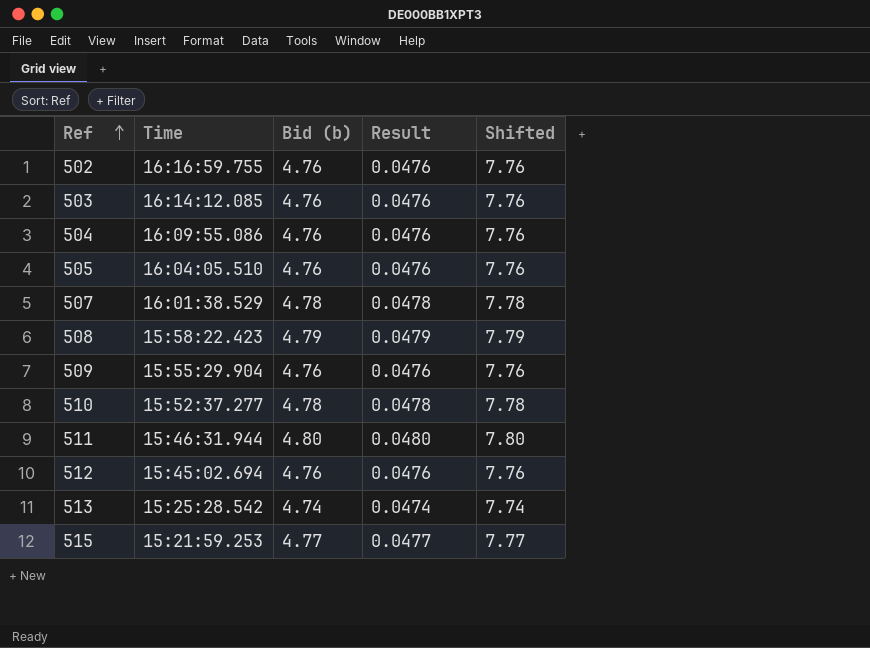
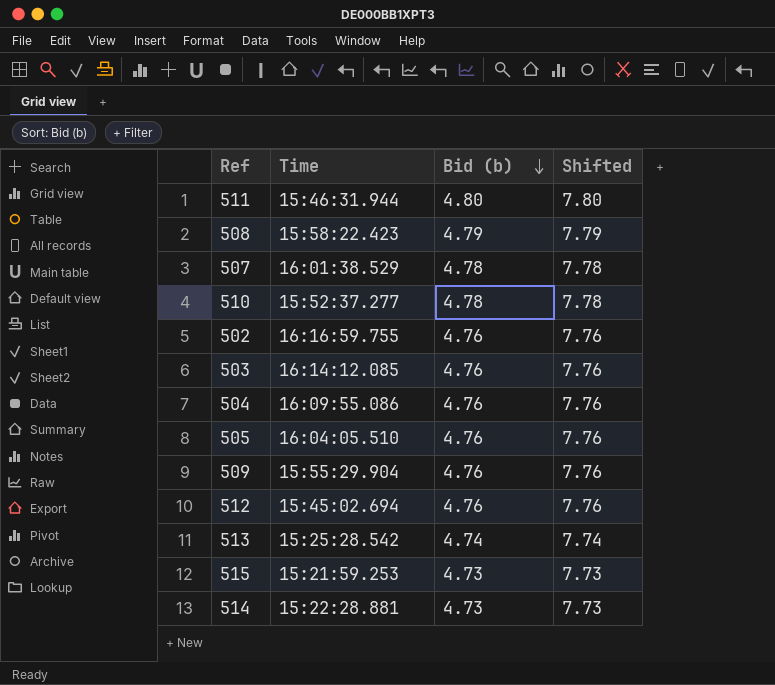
row order: Ref ascending -> Bid (b) descending
column Result | formula: [Bid (b)] * 0.01 -> none
515 | Bid (b): 4.77 -> 4.73
515 | Shifted: 7.77 -> 7.73
row 514: none -> 15:22:28.881 | 4.73 | 7.73

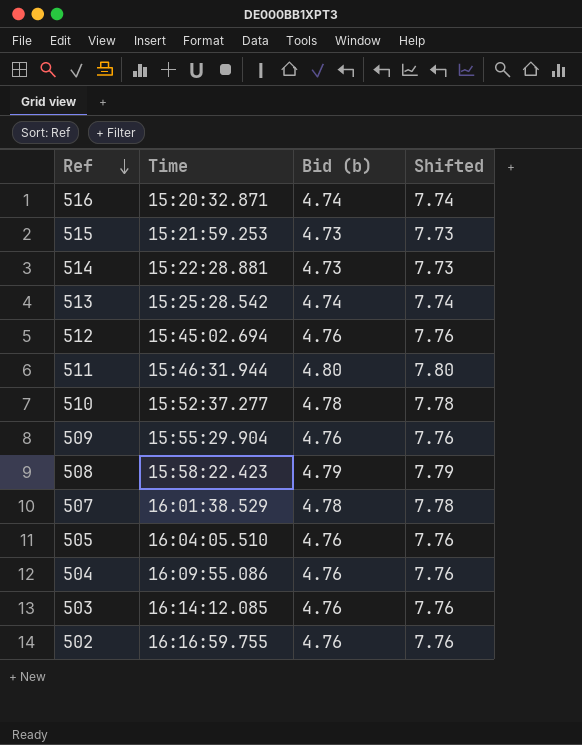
row order: Bid (b) descending -> Ref descending
row 516: none -> 15:20:32.871 | 4.74 | 7.74

